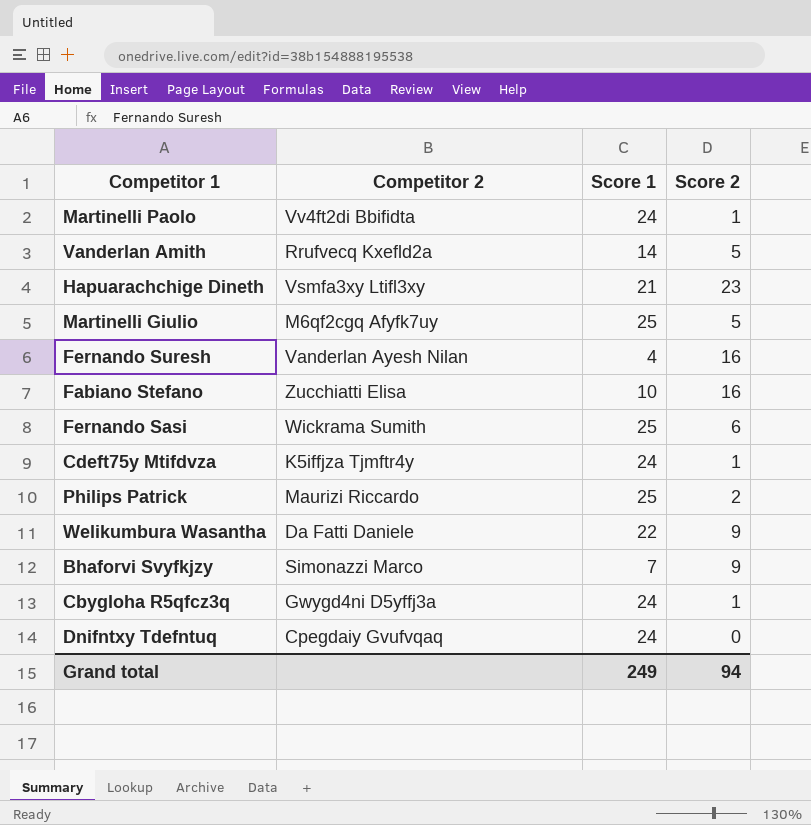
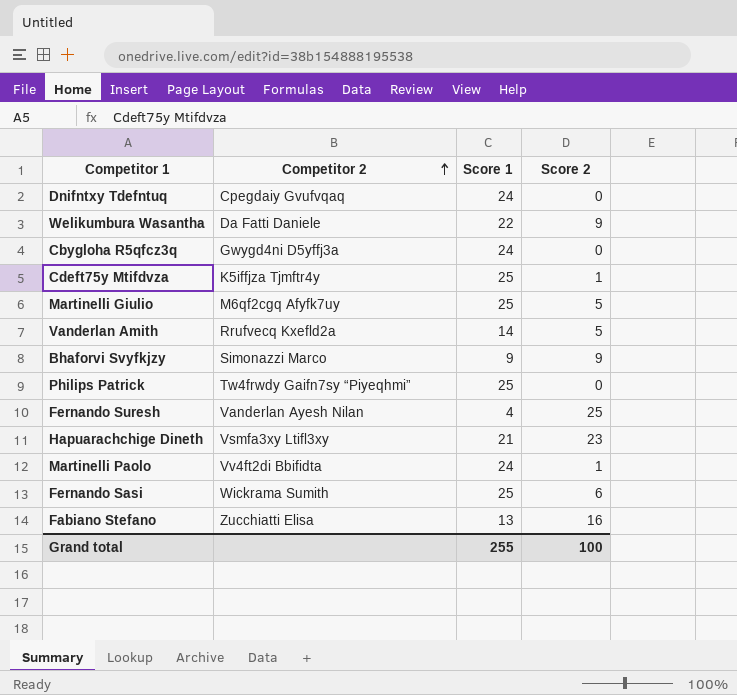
row order: none -> Competitor 2 ascending
Cbygloha R5qfcz3q | Score 2: 1 -> 0
Cdeft75y Mtifdvza | Score 1: 24 -> 25
Bhaforvi Svyfkjzy | Score 1: 7 -> 9
Philips Patrick | Competitor 2: Maurizi Riccardo -> Tw4frwdy Gaifn7sy “Piyeqhmi”
Philips Patrick | Score 2: 2 -> 0
Fernando Suresh | Score 2: 16 -> 25
Fabiano Stefano | Score 1: 10 -> 13
Grand total | Score 1: 249 -> 255
Grand total | Score 2: 94 -> 100

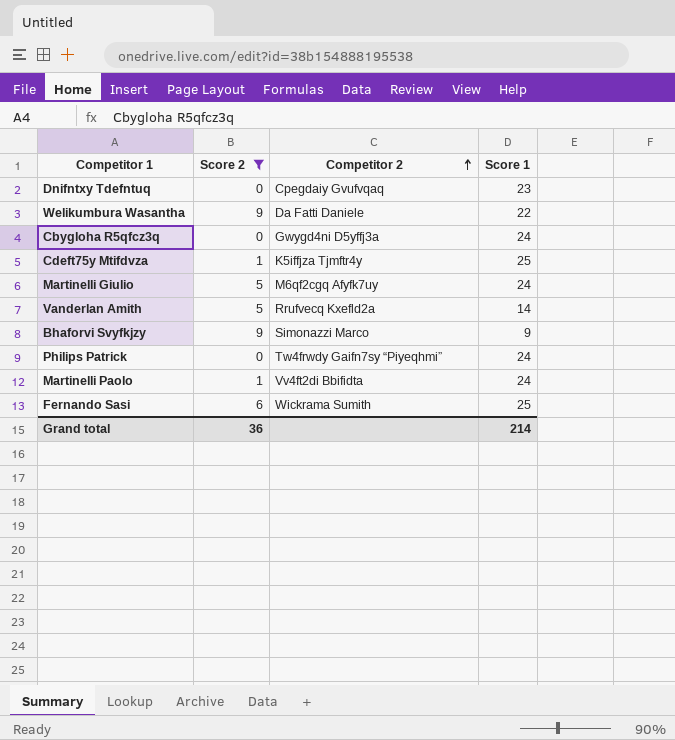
filter: none -> Score 2 <= 9
column Score 2 | position: 4 -> 2
Dnifntxy Tdefntuq | Score 1: 24 -> 23
Martinelli Giulio | Score 1: 25 -> 24
Philips Patrick | Score 1: 25 -> 24
Grand total | Score 2: 100 -> 36
Grand total | Score 1: 255 -> 214

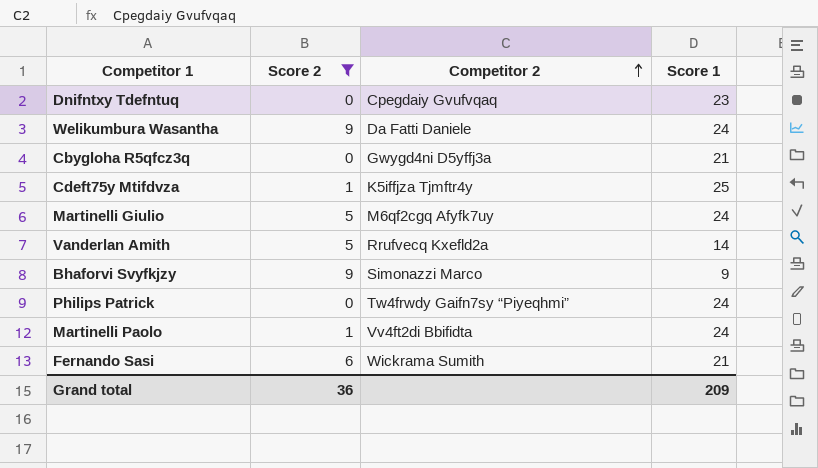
Welikumbura Wasantha | Score 1: 22 -> 24
Cbygloha R5qfcz3q | Score 1: 24 -> 21
Fernando Sasi | Score 1: 25 -> 21
Grand total | Score 1: 214 -> 209

